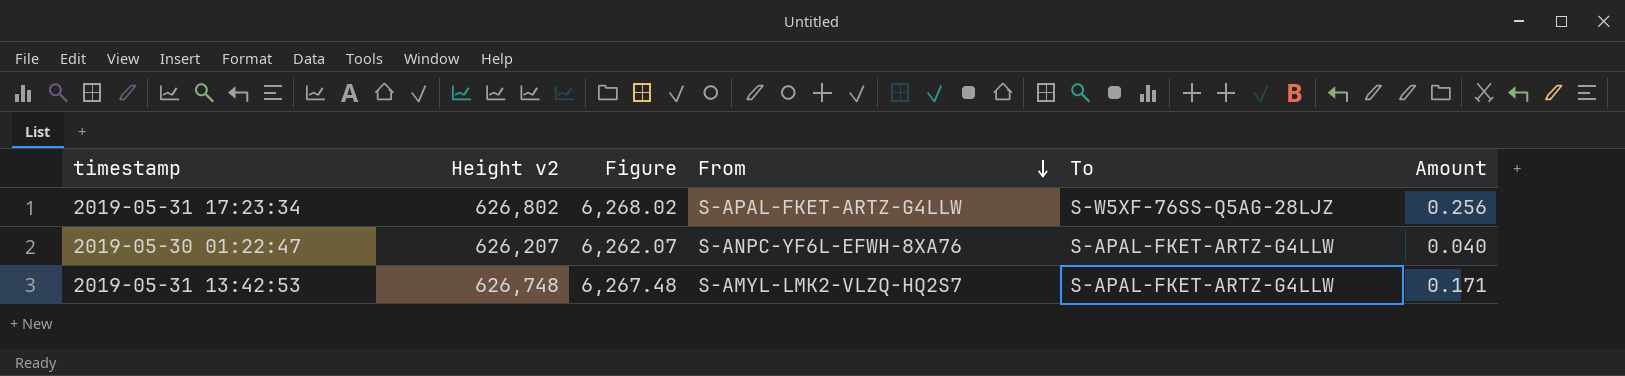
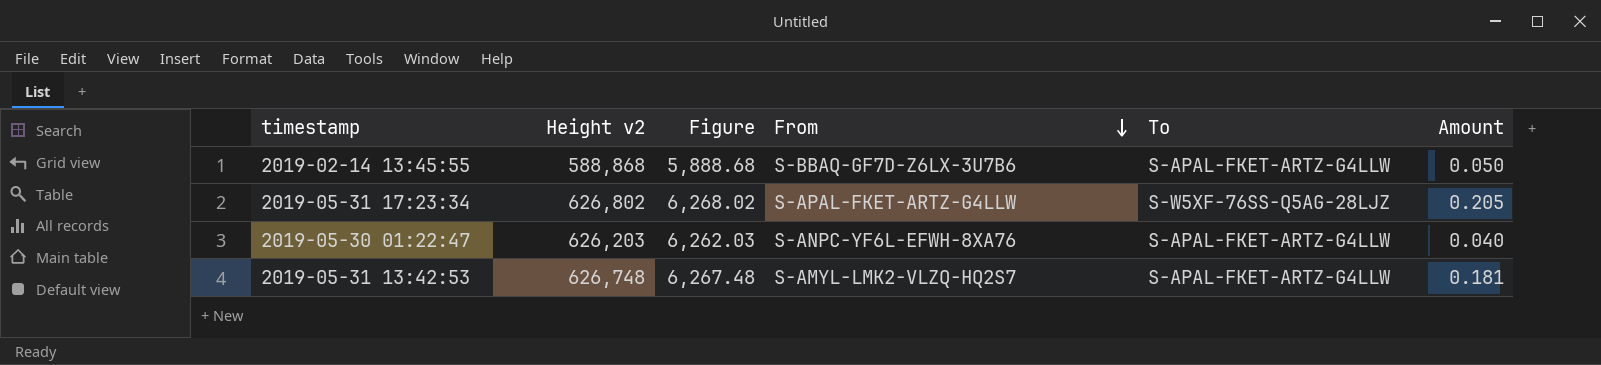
row 2019-02-14 13:45:55: none -> 588,868 | 5,888.68 | S-BBAQ-GF7D-Z6LX-3U7B6 | S-APAL-FKET-ARTZ-G4LLW | 0.050
2019-05-31 17:23:34 | Amount: 0.256 -> 0.205
2019-05-30 01:22:47 | Height v2: 626,207 -> 626,203
2019-05-30 01:22:47 | Figure: 6,262.07 -> 6,262.03
2019-05-31 13:42:53 | Amount: 0.171 -> 0.181

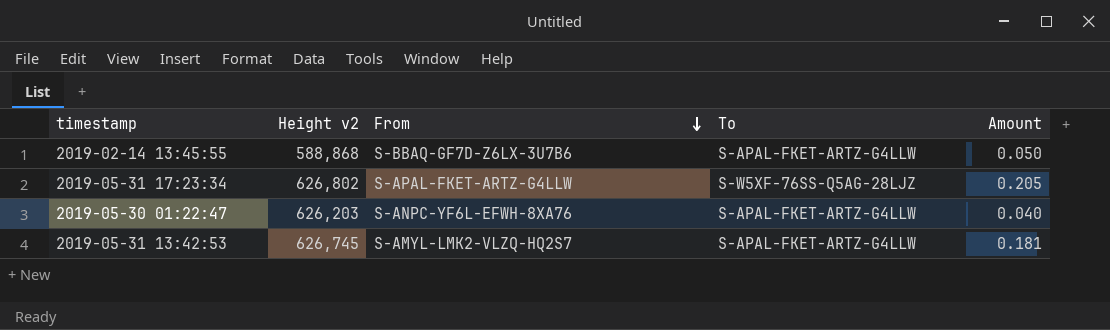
column Figure | formula: [Height v2] * 0.01 -> none
2019-05-31 13:42:53 | Height v2: 626,748 -> 626,745

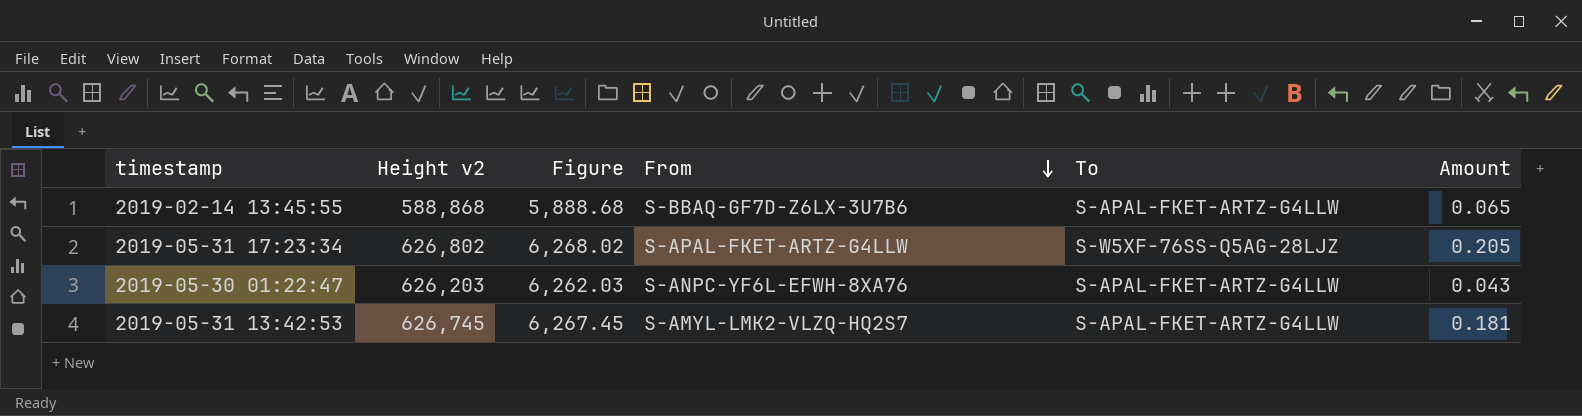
column Figure | formula: none -> [Height v2] * 0.01
2019-02-14 13:45:55 | Amount: 0.050 -> 0.065
2019-05-30 01:22:47 | Amount: 0.040 -> 0.043

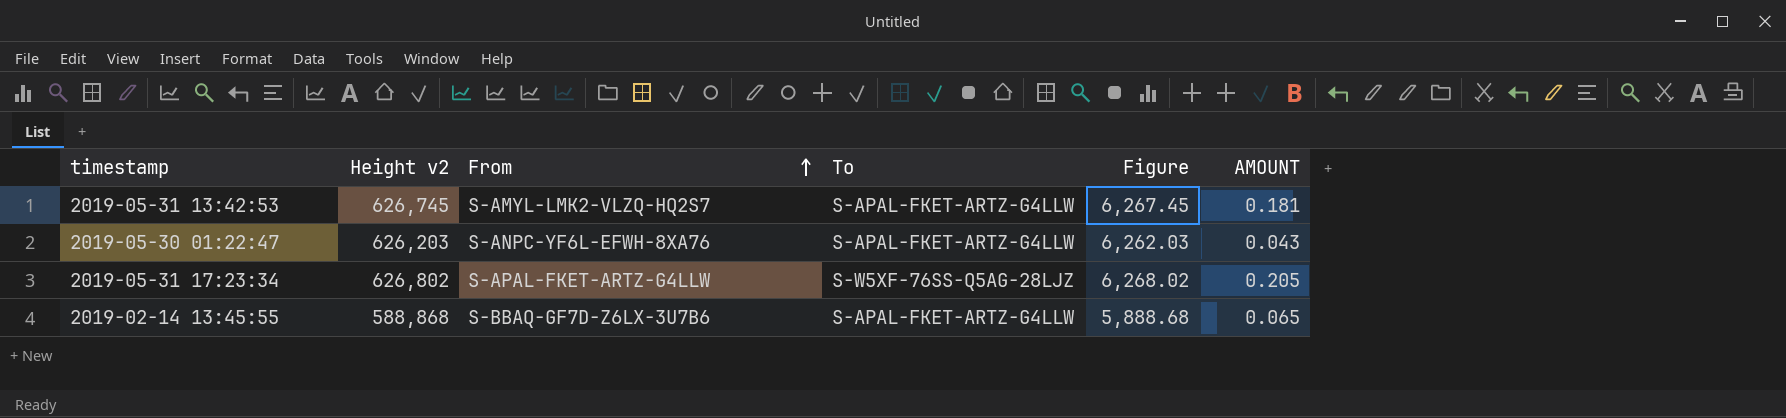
row order: From descending -> From ascending
column Figure | position: 3 -> 5
column name: Amount -> AMOUNT

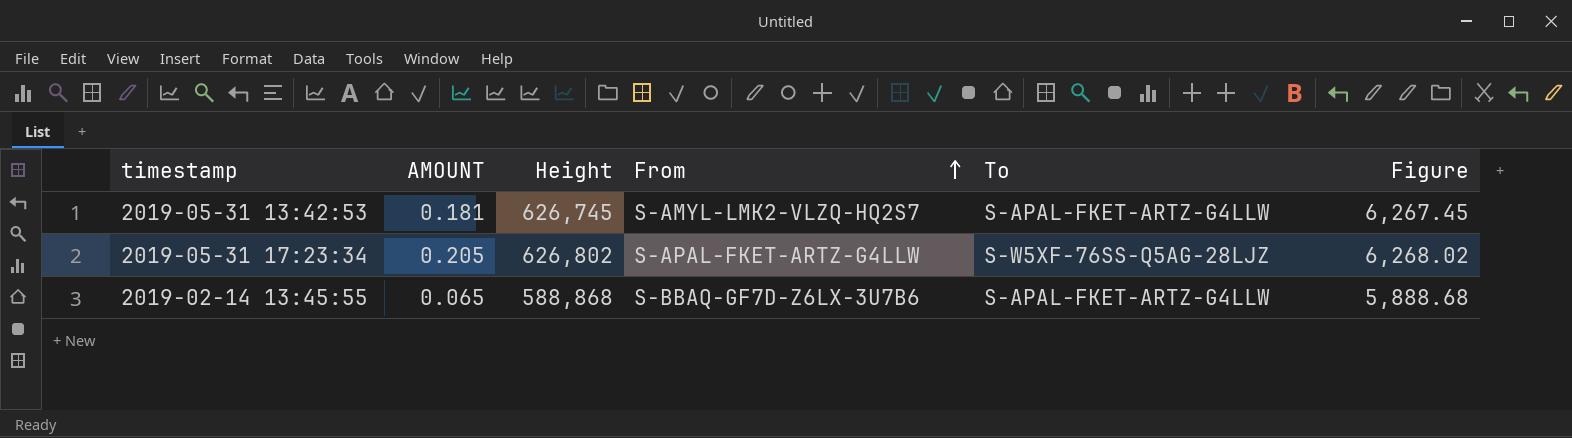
column AMOUNT | position: 6 -> 2
column name: Height v2 -> Height
row 2019-05-30 01:22:47: 626,203 | S-ANPC-YF6L-EFWH-8XA76 | S-APAL-FKET-ARTZ-G4LLW | 6,262.03 | 0.043 -> none

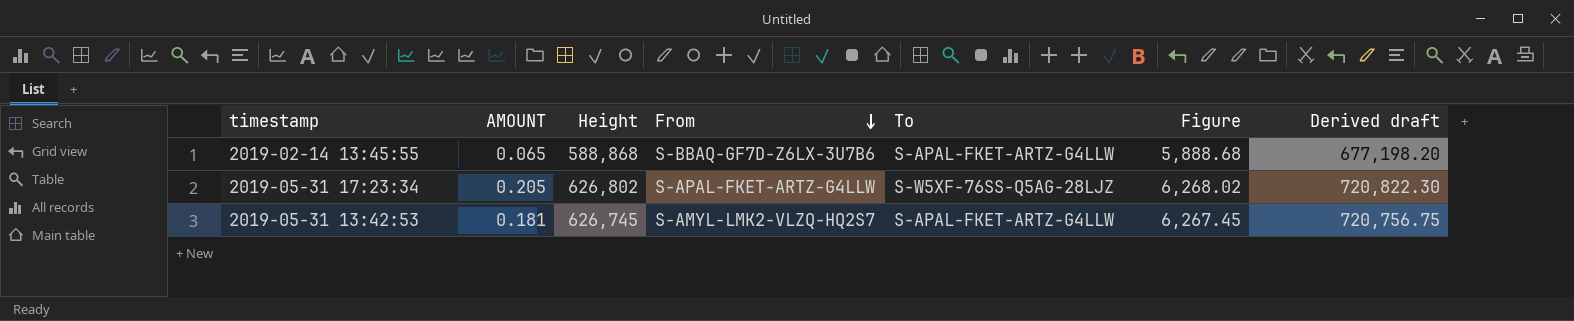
row order: From ascending -> From descending
column Derived draft | formula: none -> [Height] * 1.15

